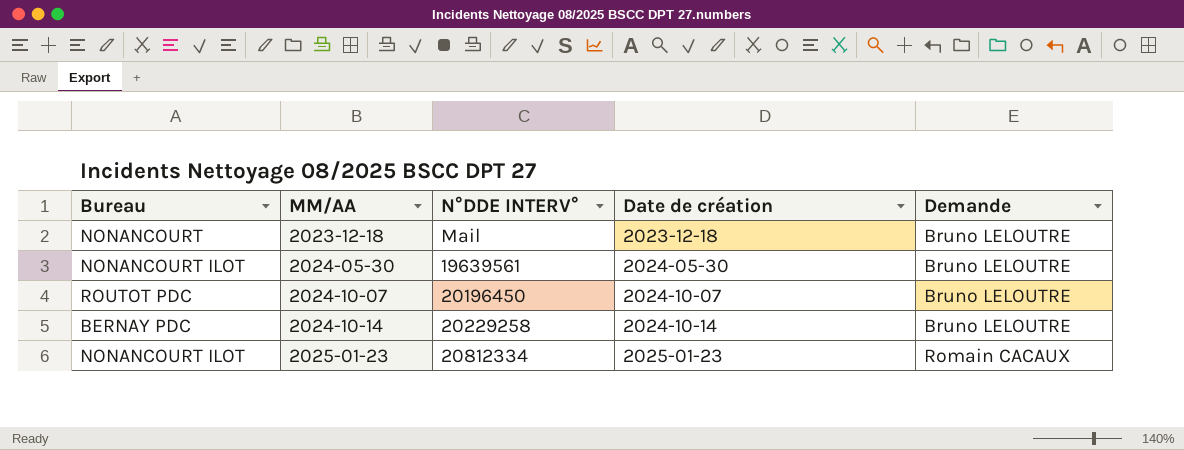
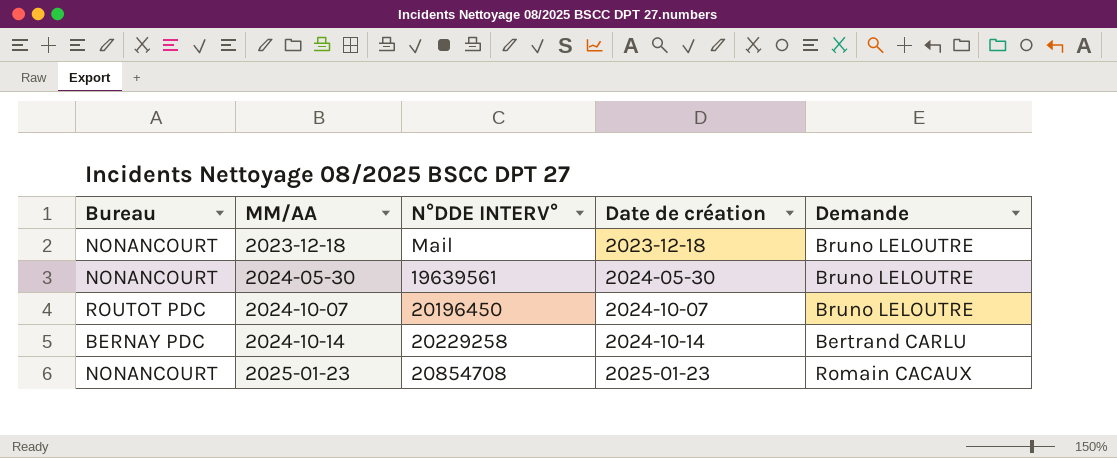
2024-05-30 | Bureau: NONANCOURT ILOT -> NONANCOURT
2024-10-14 | Demande: Bruno LELOUTRE -> Bertrand CARLU
2025-01-23 | Bureau: NONANCOURT ILOT -> NONANCOURT
2025-01-23 | N°DDE INTERV°: 20812334 -> 20854708

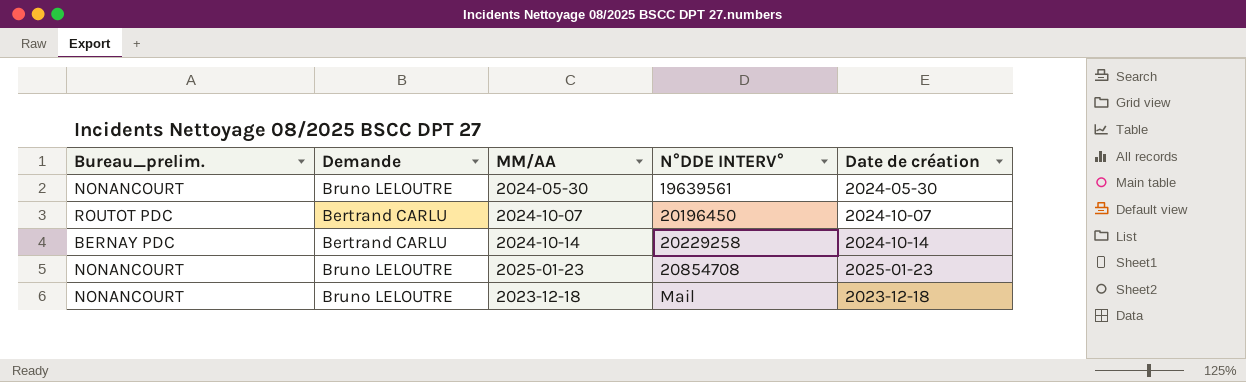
row order: MM/AA ascending -> N°DDE INTERV° ascending
column name: Bureau -> Bureau_prelim.
column Demande | position: 5 -> 2
2024-10-07 | Demande: Bruno LELOUTRE -> Bertrand CARLU
2025-01-23 | Demande: Romain CACAUX -> Bruno LELOUTRE

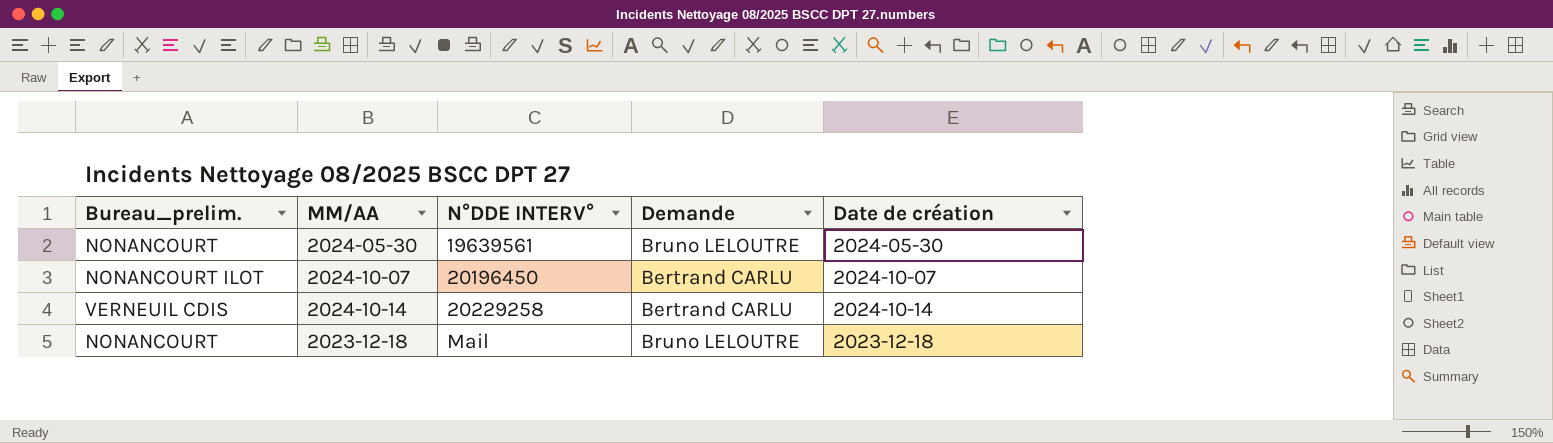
column Demande | position: 2 -> 4
row 2025-01-23: NONANCOURT | Bruno LELOUTRE | 20854708 | 2025-01-23 -> none
2024-10-07 | Bureau_prelim.: ROUTOT PDC -> NONANCOURT ILOT
2024-10-14 | Bureau_prelim.: BERNAY PDC -> VERNEUIL CDIS

